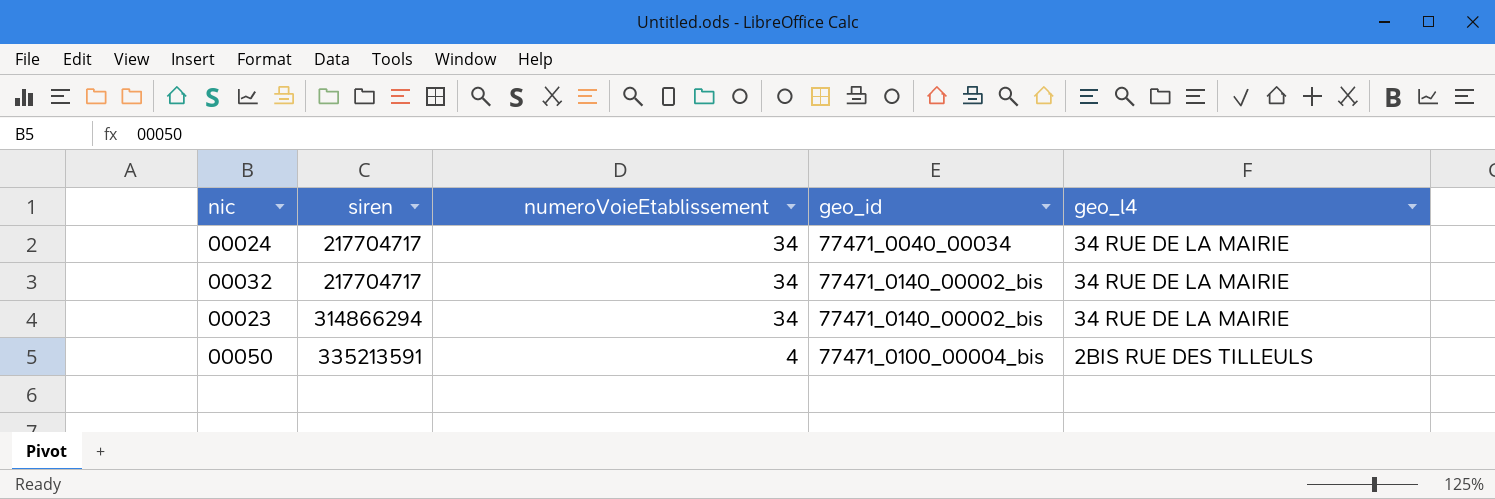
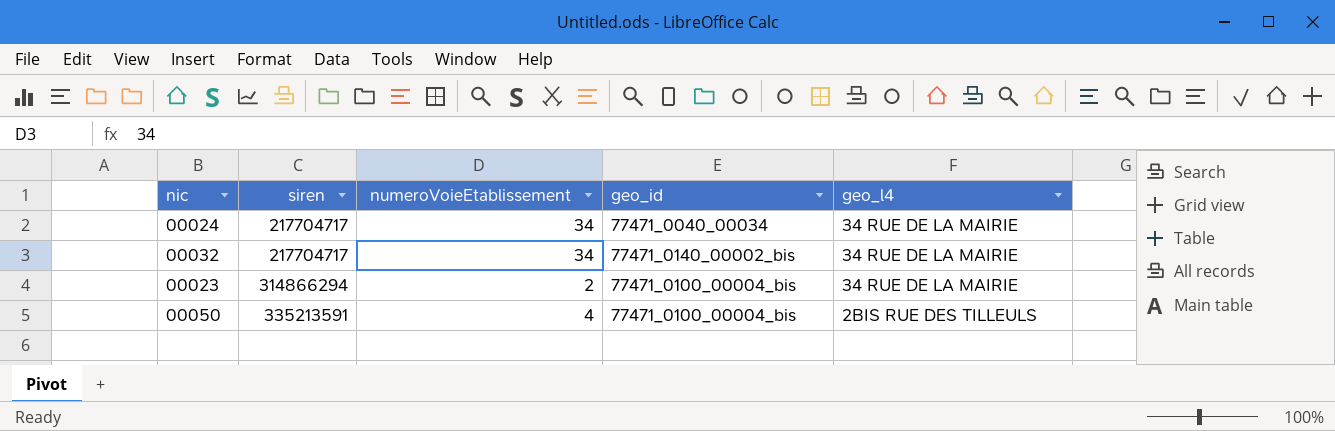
00023 | numeroVoieEtablissement: 34 -> 2
00023 | geo_id: 77471_0140_00002_bis -> 77471_0100_00004_bis

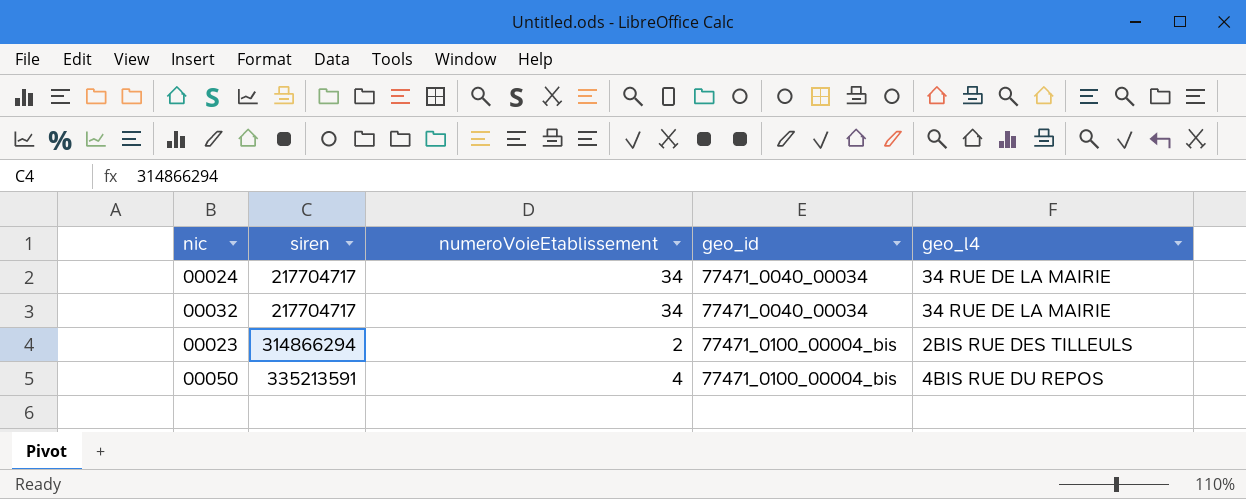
00032 | geo_id: 77471_0140_00002_bis -> 77471_0040_00034
00023 | geo_l4: 34 RUE DE LA MAIRIE -> 2BIS RUE DES TILLEULS
00050 | geo_l4: 2BIS RUE DES TILLEULS -> 4BIS RUE DU REPOS

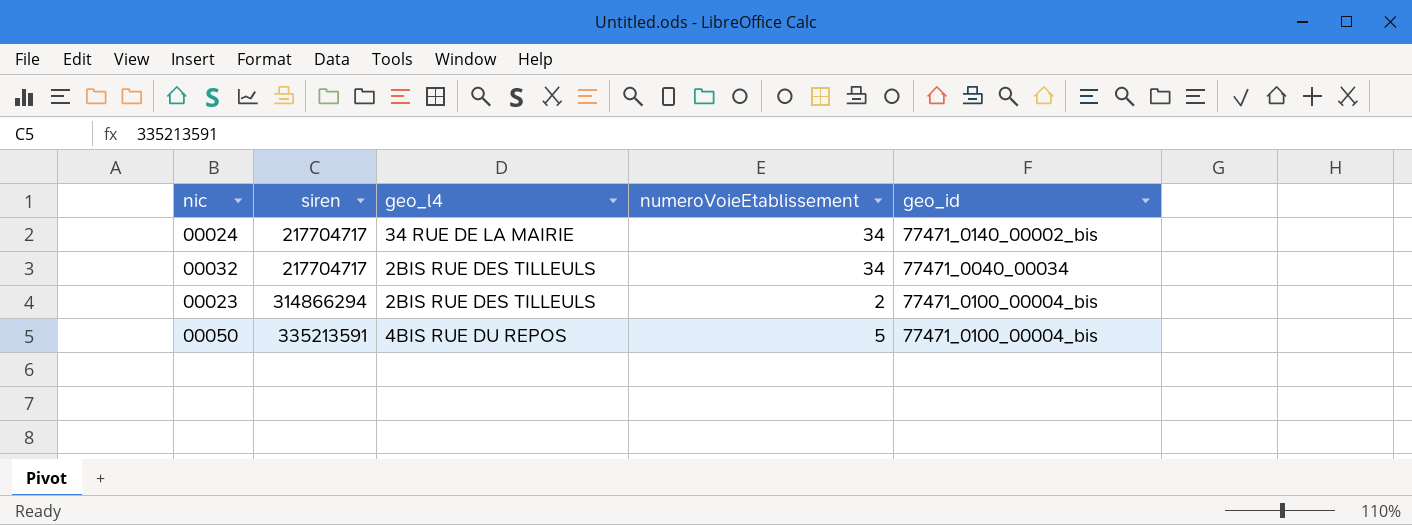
column geo_l4 | position: 5 -> 3
00024 | geo_id: 77471_0040_00034 -> 77471_0140_00002_bis
00032 | geo_l4: 34 RUE DE LA MAIRIE -> 2BIS RUE DES TILLEULS
00050 | numeroVoieEtablissement: 4 -> 5

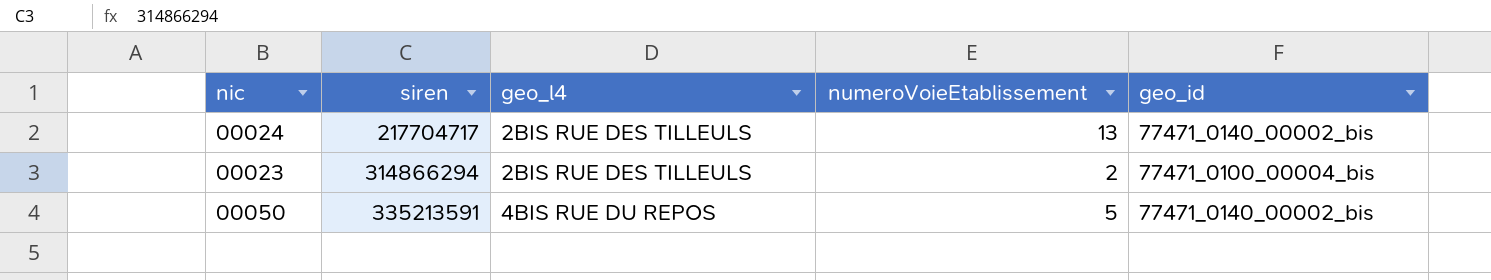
row 00032: 217704717 | 2BIS RUE DES TILLEULS | 34 | 77471_0040_00034 -> none
00024 | geo_l4: 34 RUE DE LA MAIRIE -> 2BIS RUE DES TILLEULS
00024 | numeroVoieEtablissement: 34 -> 13
00050 | geo_id: 77471_0100_00004_bis -> 77471_0140_00002_bis

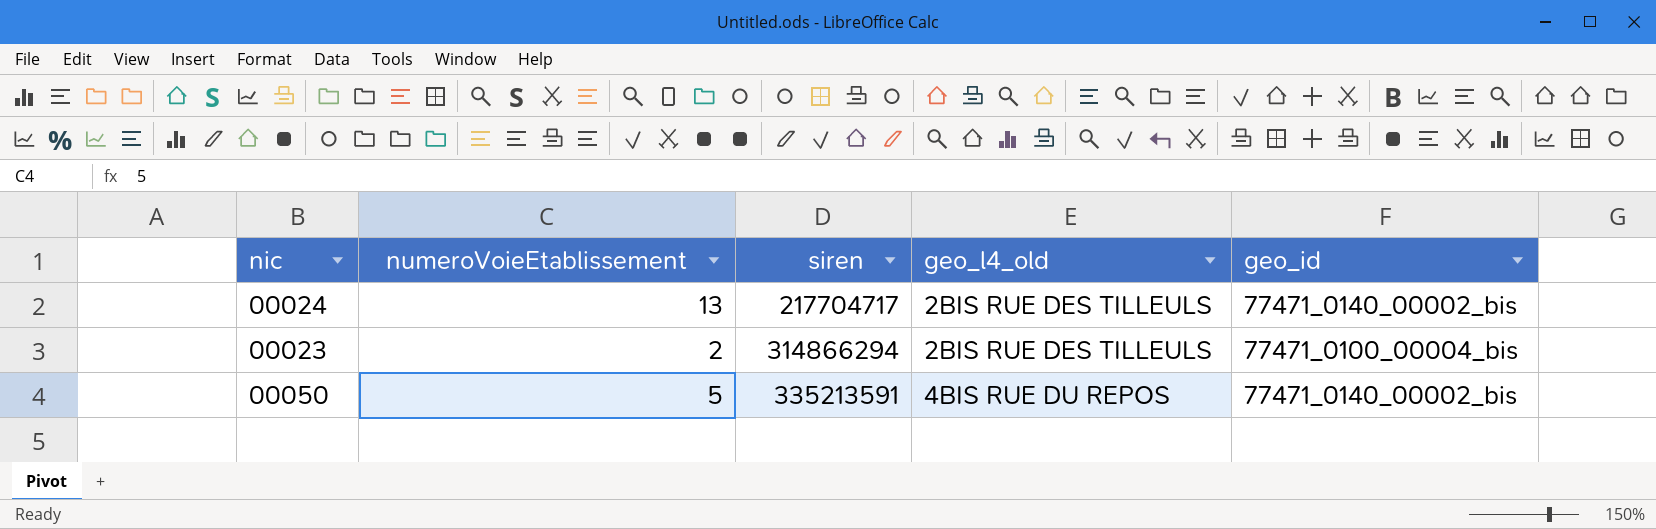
column numeroVoieEtablissement | position: 4 -> 2
column name: geo_l4 -> geo_l4_old

